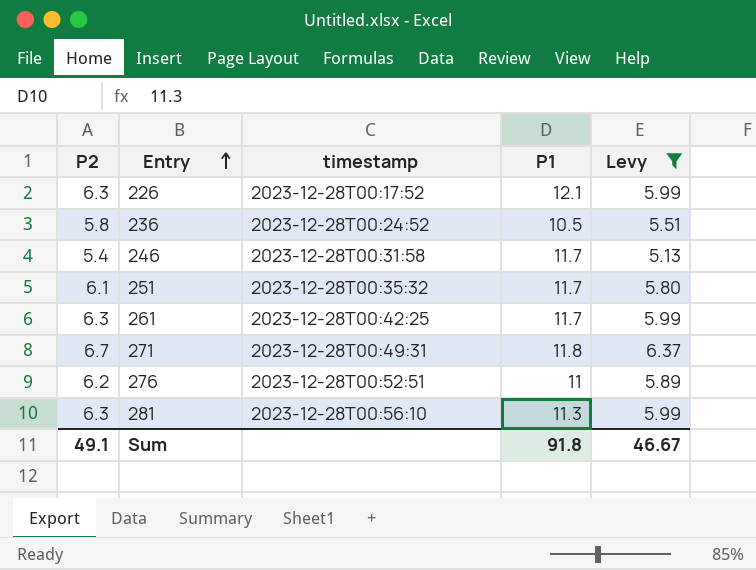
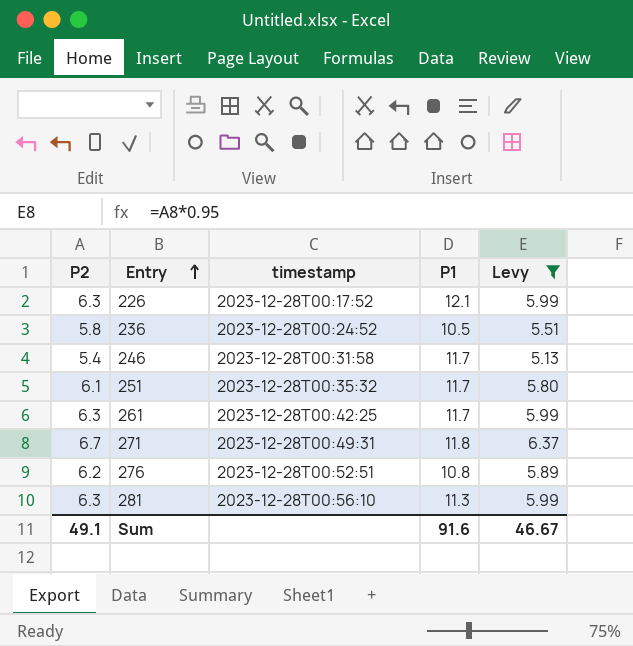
276 | P1: 11 -> 10.8
Sum | P1: 91.8 -> 91.6

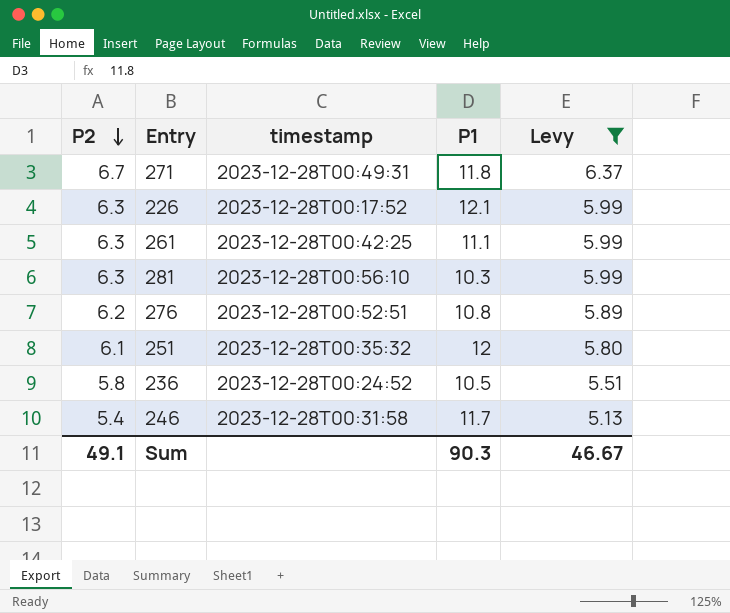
row order: Entry ascending -> P2 descending
261 | P1: 11.7 -> 11.1
281 | P1: 11.3 -> 10.3
251 | P1: 11.7 -> 12
Sum | P1: 91.6 -> 90.3

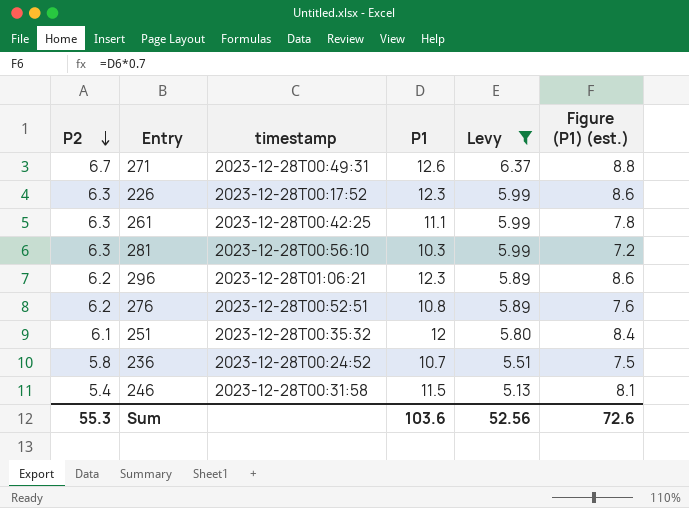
column Figure (P1) (est.) | formula: none -> [P1] * 0.7
271 | P1: 11.8 -> 12.6
226 | P1: 12.1 -> 12.3
row 296: none -> 6.2 | 2023-12-28T01:06:21 | 12.3 | 5.89 | 8.6
236 | P1: 10.5 -> 10.7
246 | P1: 11.7 -> 11.5
Sum | P2: 49.1 -> 55.3
Sum | P1: 90.3 -> 103.6
Sum | Levy: 46.67 -> 52.56

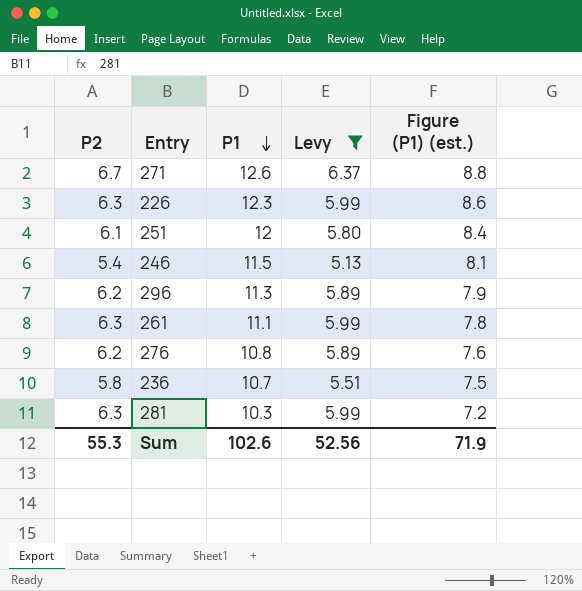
row order: P2 descending -> P1 descending
column timestamp | position: 3 -> none
296 | P1: 12.3 -> 11.3
296 | Figure (P1) (est.): 8.6 -> 7.9
Sum | P1: 103.6 -> 102.6
Sum | Figure (P1) (est.): 72.6 -> 71.9

